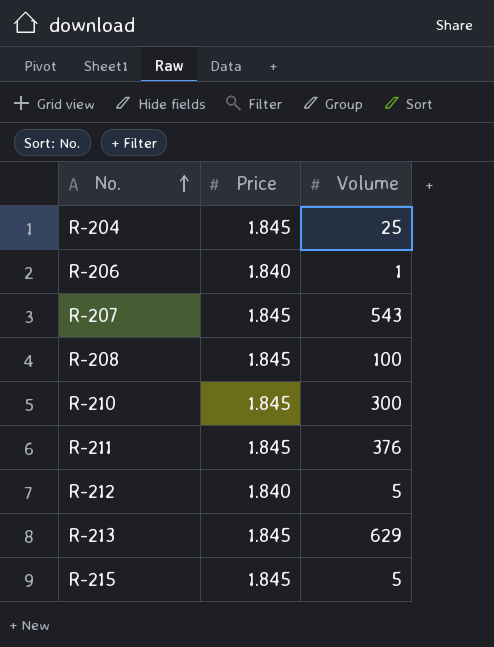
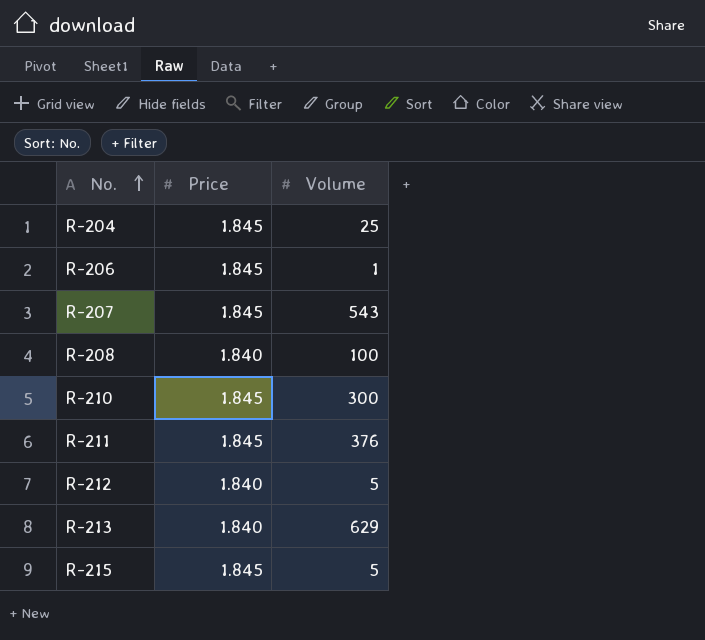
R-206 | Price: 1.840 -> 1.845
R-208 | Price: 1.845 -> 1.840
R-213 | Price: 1.845 -> 1.840

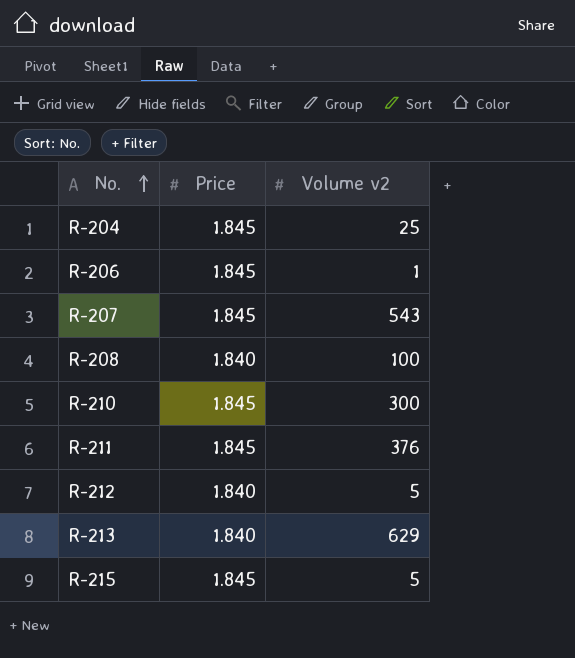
column name: Volume -> Volume v2

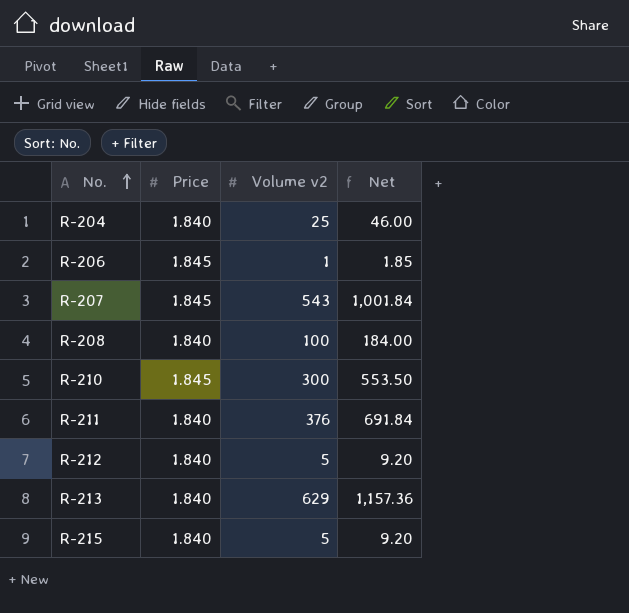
column Net | formula: none -> [Price] * [Volume v2]
R-204 | Price: 1.845 -> 1.840
R-211 | Price: 1.845 -> 1.840
R-215 | Price: 1.845 -> 1.840

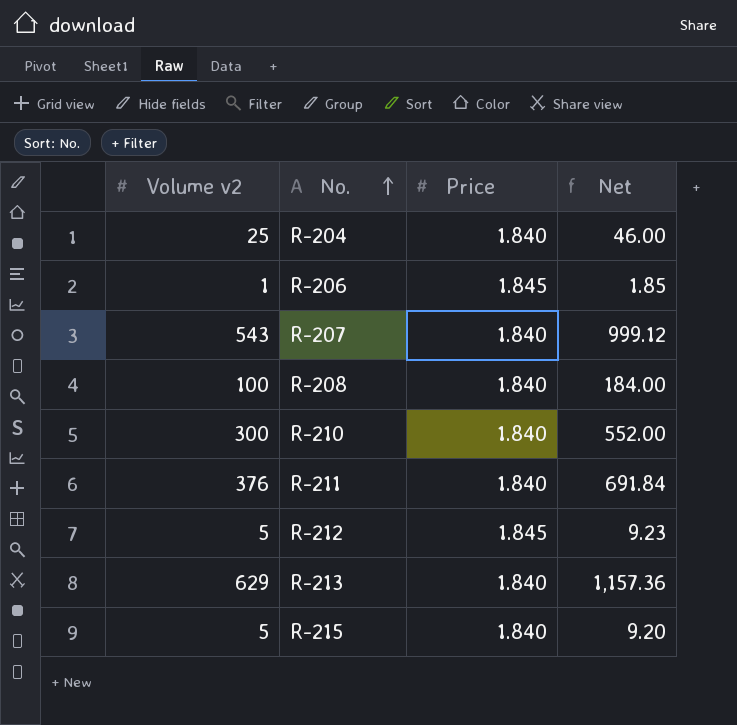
column Volume v2 | position: 3 -> 1
R-207 | Price: 1.845 -> 1.840
R-207 | Net: 1,001.84 -> 999.12
R-210 | Price: 1.845 -> 1.840
R-210 | Net: 553.50 -> 552.00
R-212 | Price: 1.840 -> 1.845
R-212 | Net: 9.20 -> 9.23

